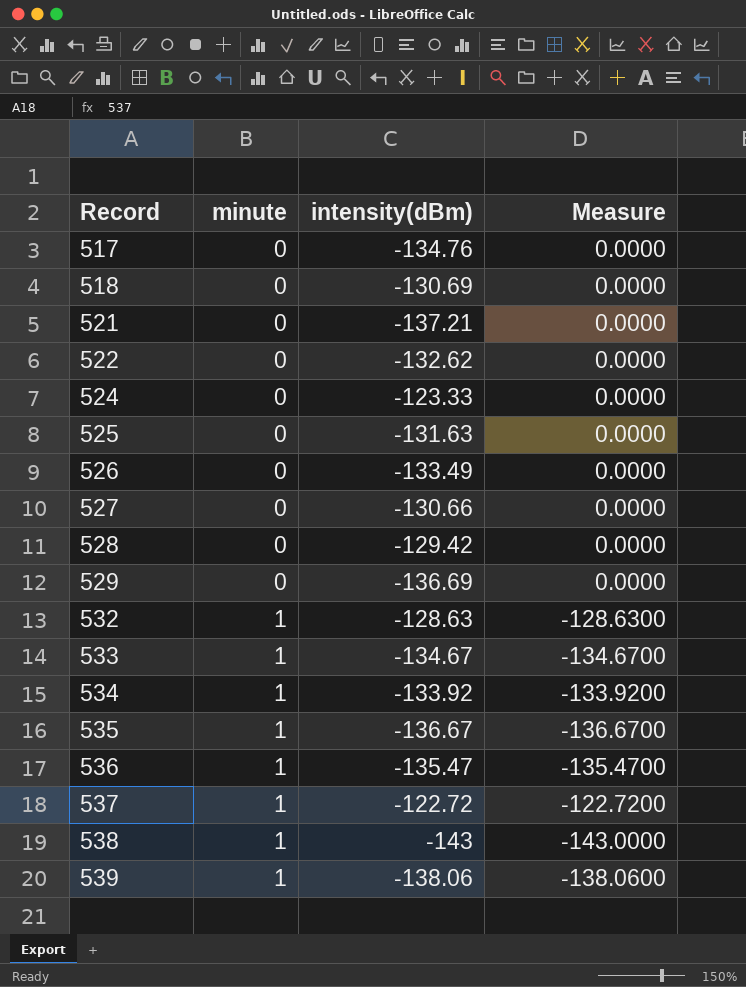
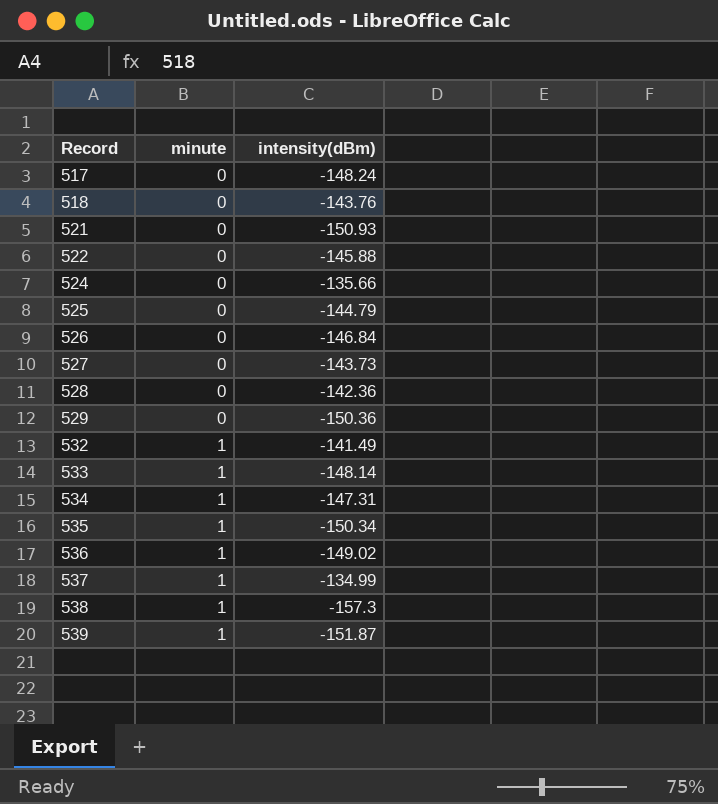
column Measure | formula: [minute] * [intensity(dBm)] -> none
517 | intensity(dBm): -134.76 -> -148.24
518 | intensity(dBm): -130.69 -> -143.76
521 | intensity(dBm): -137.21 -> -150.93
522 | intensity(dBm): -132.62 -> -145.88
524 | intensity(dBm): -123.33 -> -135.66
525 | intensity(dBm): -131.63 -> -144.79
526 | intensity(dBm): -133.49 -> -146.84
527 | intensity(dBm): -130.66 -> -143.73
528 | intensity(dBm): -129.42 -> -142.36
529 | intensity(dBm): -136.69 -> -150.36
532 | intensity(dBm): -128.63 -> -141.49
533 | intensity(dBm): -134.67 -> -148.14
534 | intensity(dBm): -133.92 -> -147.31
535 | intensity(dBm): -136.67 -> -150.34
536 | intensity(dBm): -135.47 -> -149.02
537 | intensity(dBm): -122.72 -> -134.99
538 | intensity(dBm): -143 -> -157.3
539 | intensity(dBm): -138.06 -> -151.87

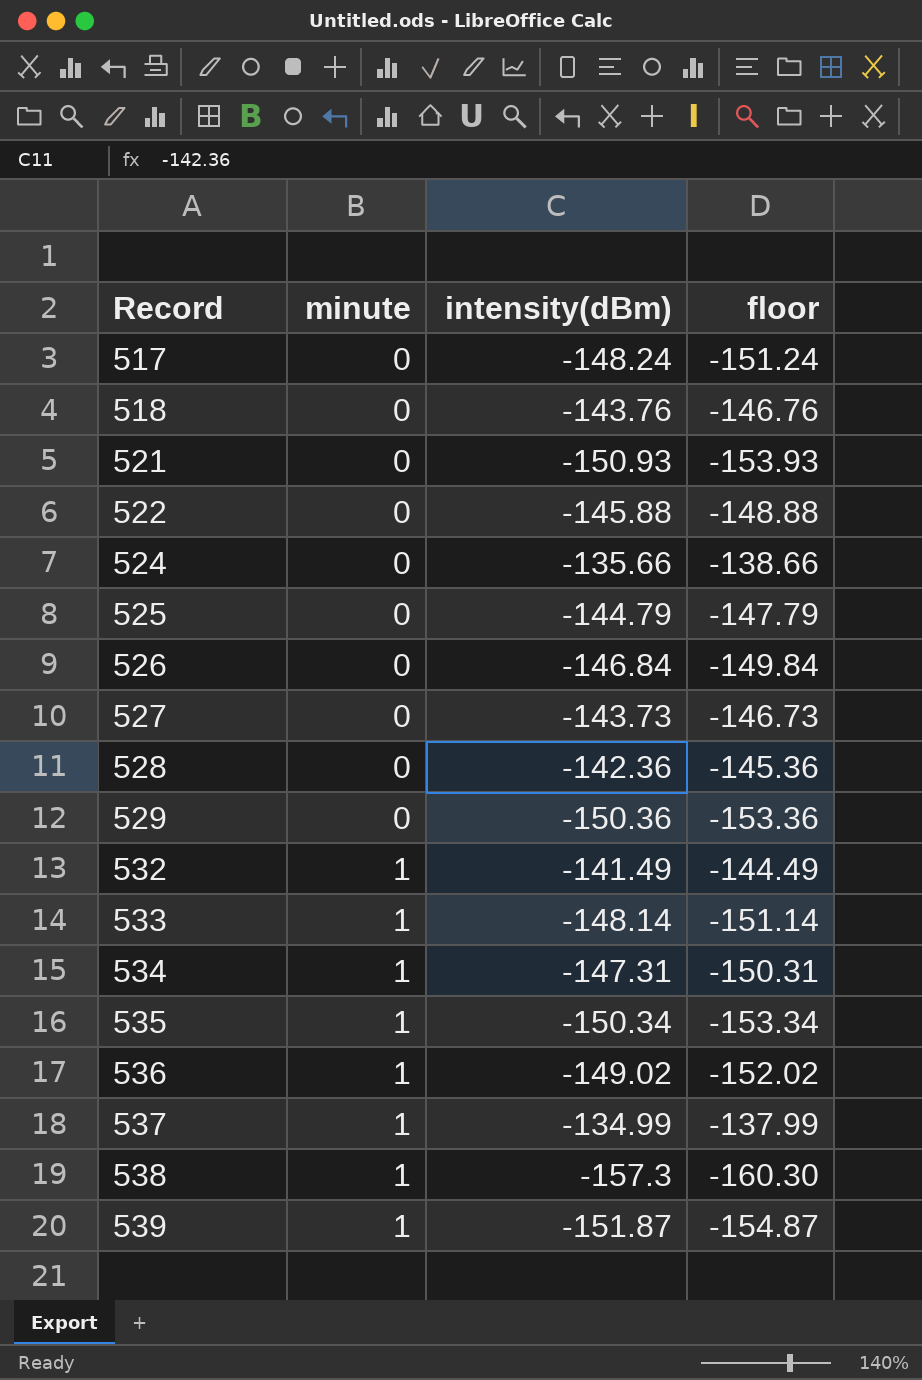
column floor | formula: none -> [intensity(dBm)] - 3

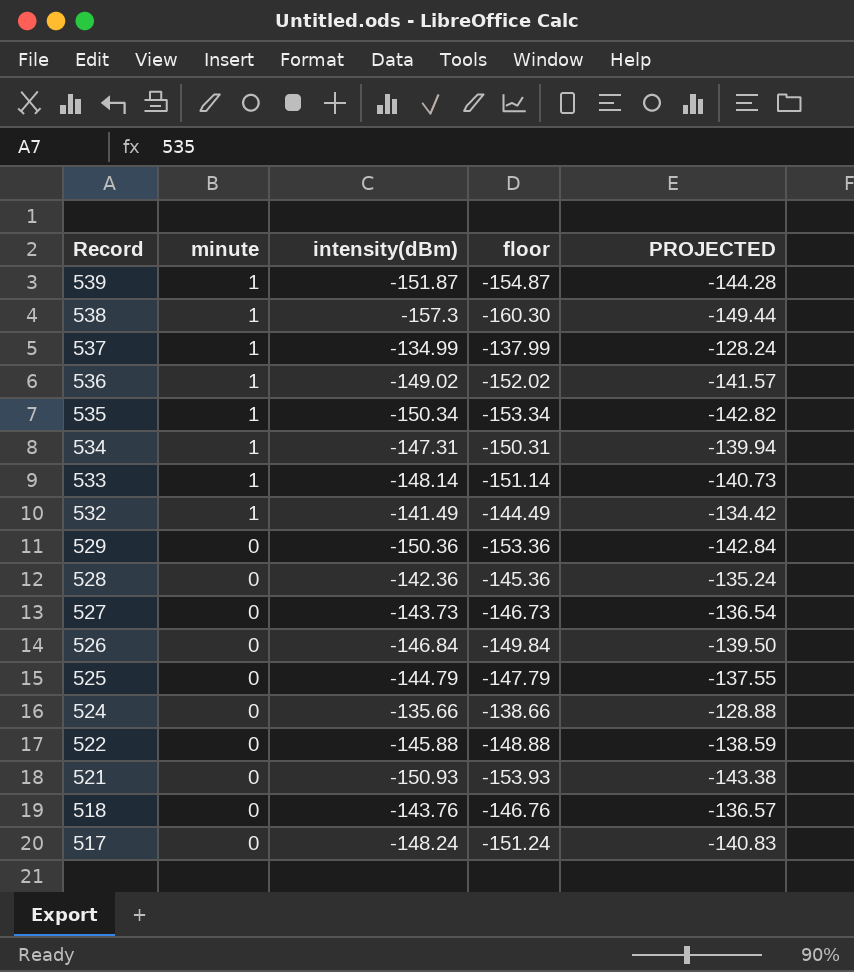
row order: Record ascending -> Record descending
column PROJECTED | formula: none -> [intensity(dBm)] * 0.95

